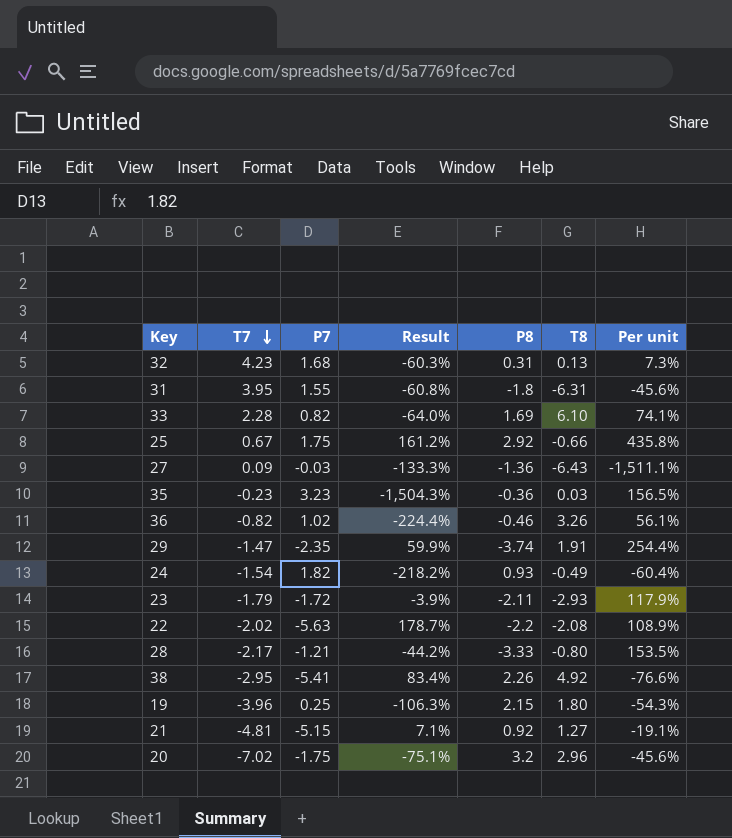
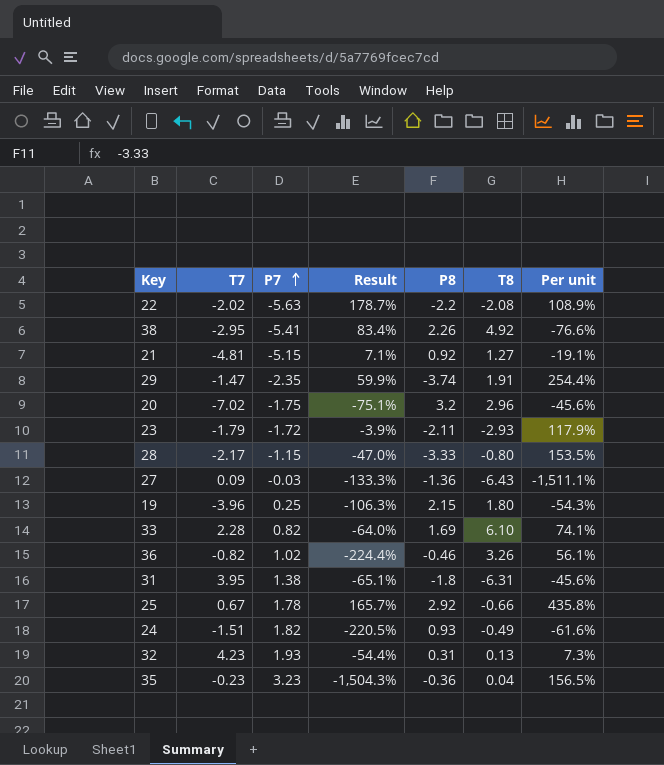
row order: T7 descending -> P7 ascending
28 | P7: -1.21 -> -1.15
28 | Result: -44.2% -> -47.0%
31 | P7: 1.55 -> 1.38
31 | Result: -60.8% -> -65.1%
25 | P7: 1.75 -> 1.78
25 | Result: 161.2% -> 165.7%
24 | T7: -1.54 -> -1.51
24 | Result: -218.2% -> -220.5%
24 | Per unit: -60.4% -> -61.6%
32 | P7: 1.68 -> 1.93
32 | Result: -60.3% -> -54.4%
35 | T8: 0.03 -> 0.04

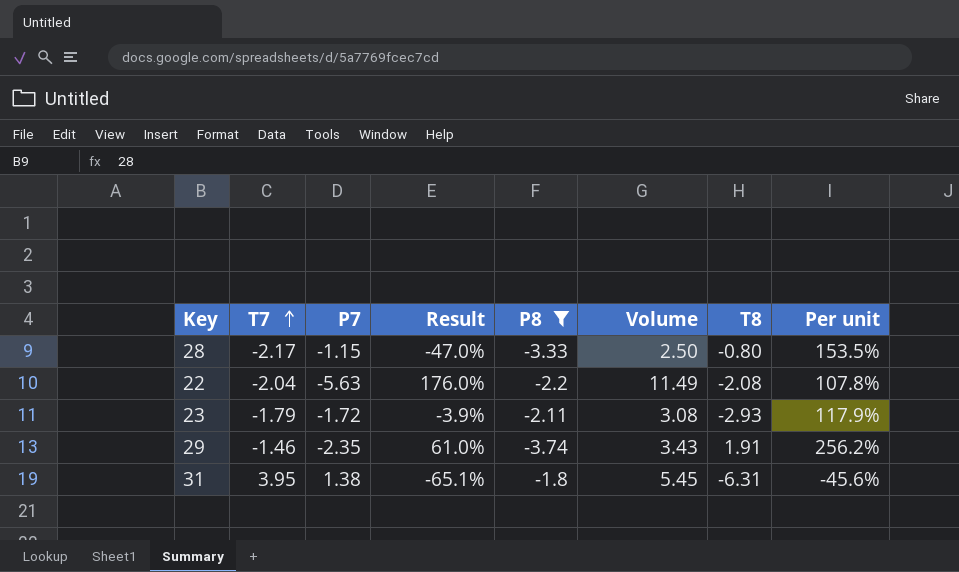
filter: none -> P8 <= -1.8
row order: P7 ascending -> T7 ascending
column Volume | formula: none -> [T7] * [P7]
22 | T7: -2.02 -> -2.04
22 | Result: 178.7% -> 176.0%
22 | Per unit: 108.9% -> 107.8%
29 | T7: -1.47 -> -1.46
29 | Result: 59.9% -> 61.0%
29 | Per unit: 254.4% -> 256.2%

